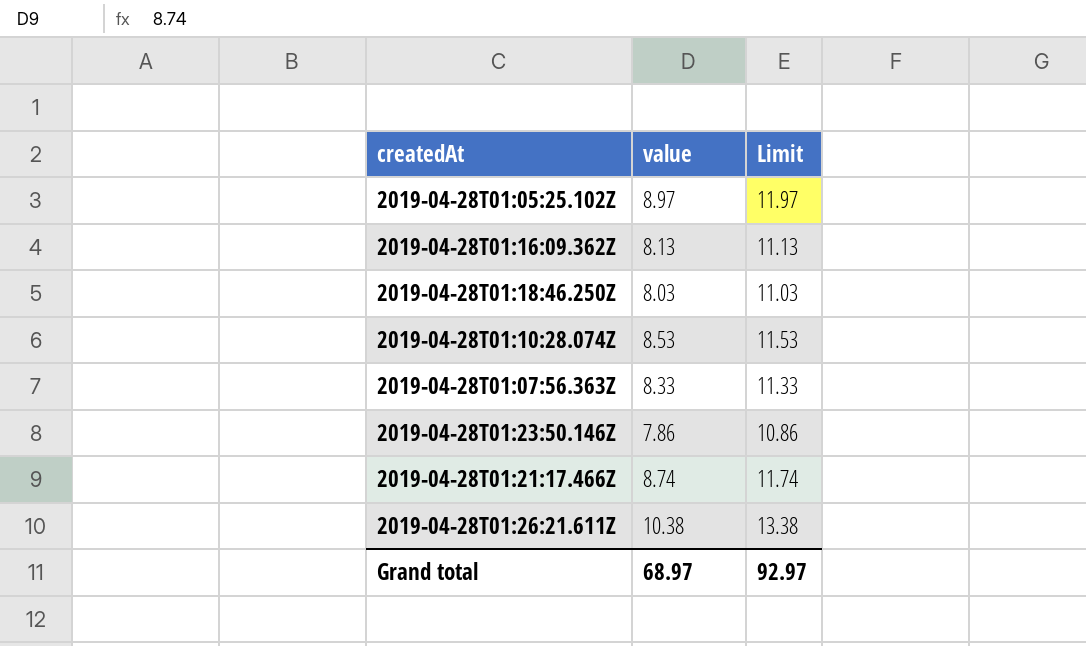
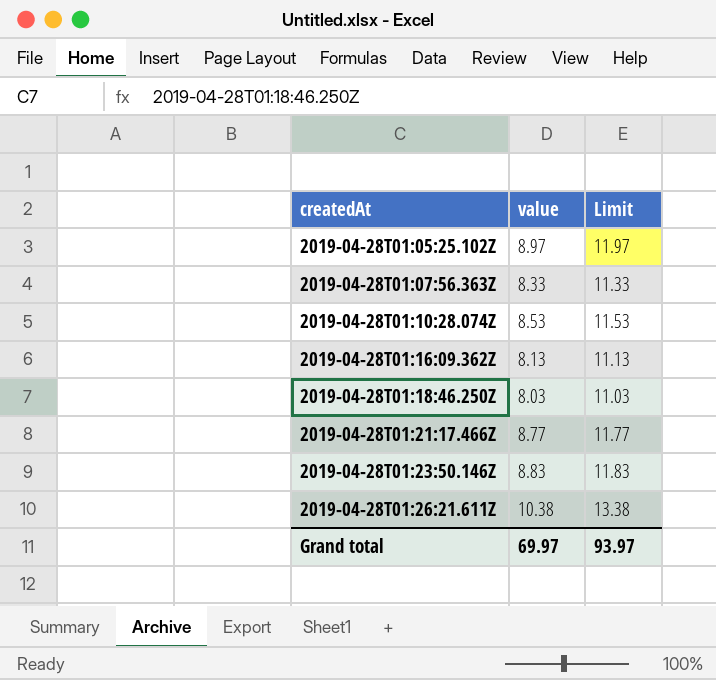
row order: none -> createdAt ascending
2019-04-28T01:21:17.466Z | value: 8.74 -> 8.77
2019-04-28T01:21:17.466Z | Limit: 11.74 -> 11.77
2019-04-28T01:23:50.146Z | value: 7.86 -> 8.83
2019-04-28T01:23:50.146Z | Limit: 10.86 -> 11.83
Grand total | value: 68.97 -> 69.97
Grand total | Limit: 92.97 -> 93.97

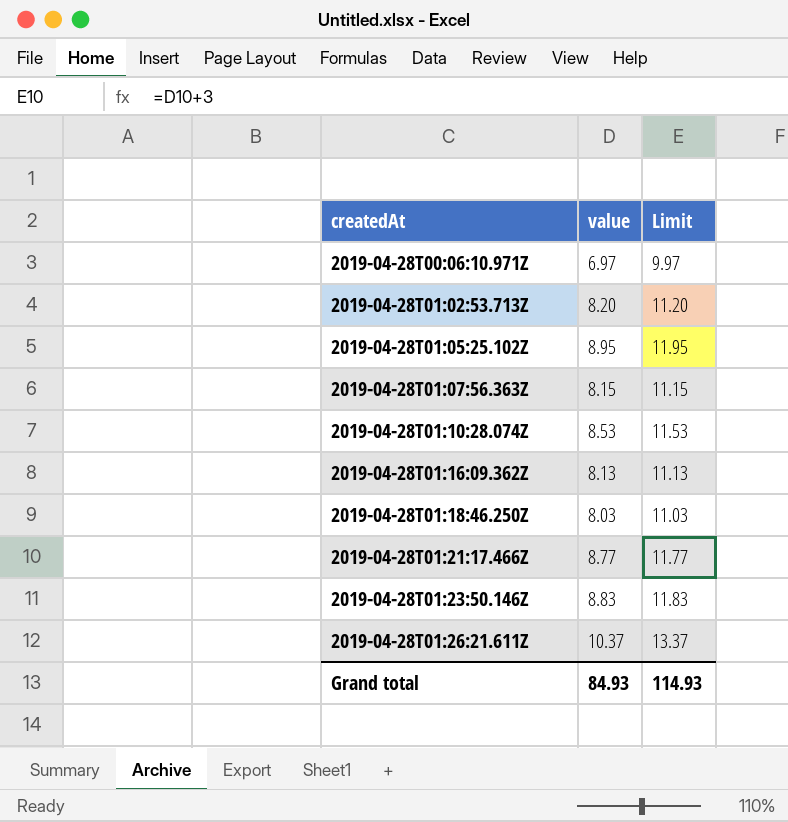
row 2019-04-28T00:06:10.971Z: none -> 6.97 | 9.97
row 2019-04-28T01:02:53.713Z: none -> 8.20 | 11.20
2019-04-28T01:05:25.102Z | value: 8.97 -> 8.95
2019-04-28T01:05:25.102Z | Limit: 11.97 -> 11.95
2019-04-28T01:07:56.363Z | value: 8.33 -> 8.15
2019-04-28T01:07:56.363Z | Limit: 11.33 -> 11.15
2019-04-28T01:26:21.611Z | value: 10.38 -> 10.37
2019-04-28T01:26:21.611Z | Limit: 13.38 -> 13.37
Grand total | value: 69.97 -> 84.93
Grand total | Limit: 93.97 -> 114.93

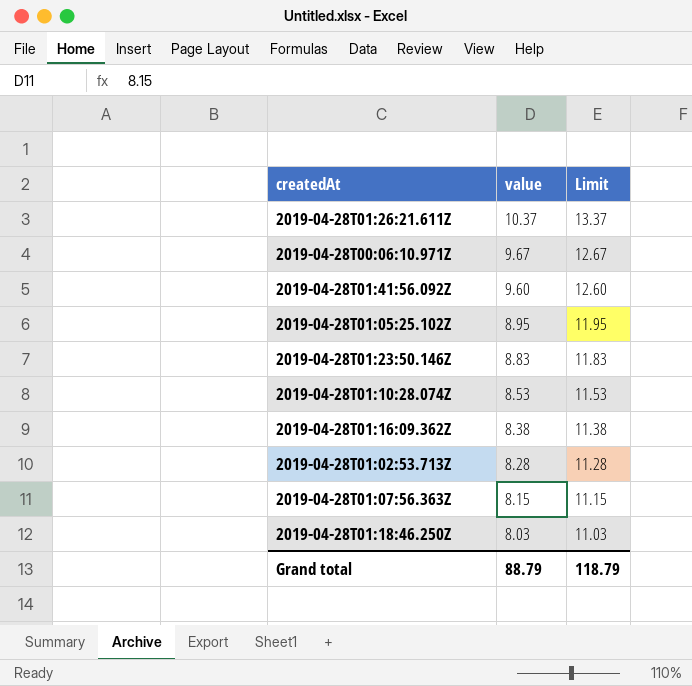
row order: createdAt ascending -> value descending
row 2019-04-28T01:21:17.466Z: 8.77 | 11.77 -> none
2019-04-28T00:06:10.971Z | value: 6.97 -> 9.67
2019-04-28T00:06:10.971Z | Limit: 9.97 -> 12.67
row 2019-04-28T01:41:56.092Z: none -> 9.60 | 12.60
2019-04-28T01:16:09.362Z | value: 8.13 -> 8.38
2019-04-28T01:16:09.362Z | Limit: 11.13 -> 11.38
2019-04-28T01:02:53.713Z | value: 8.20 -> 8.28
2019-04-28T01:02:53.713Z | Limit: 11.20 -> 11.28
Grand total | value: 84.93 -> 88.79
Grand total | Limit: 114.93 -> 118.79

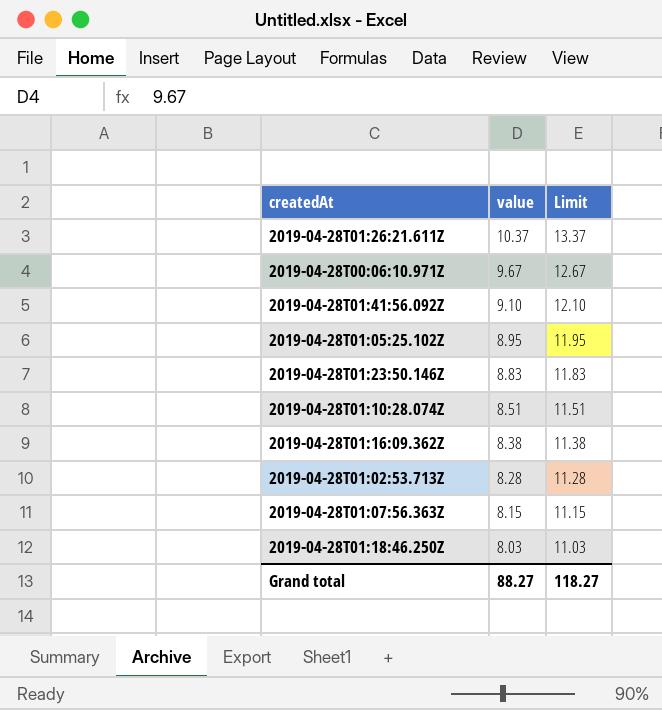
2019-04-28T01:41:56.092Z | value: 9.60 -> 9.10
2019-04-28T01:41:56.092Z | Limit: 12.60 -> 12.10
2019-04-28T01:10:28.074Z | value: 8.53 -> 8.51
2019-04-28T01:10:28.074Z | Limit: 11.53 -> 11.51
Grand total | value: 88.79 -> 88.27
Grand total | Limit: 118.79 -> 118.27

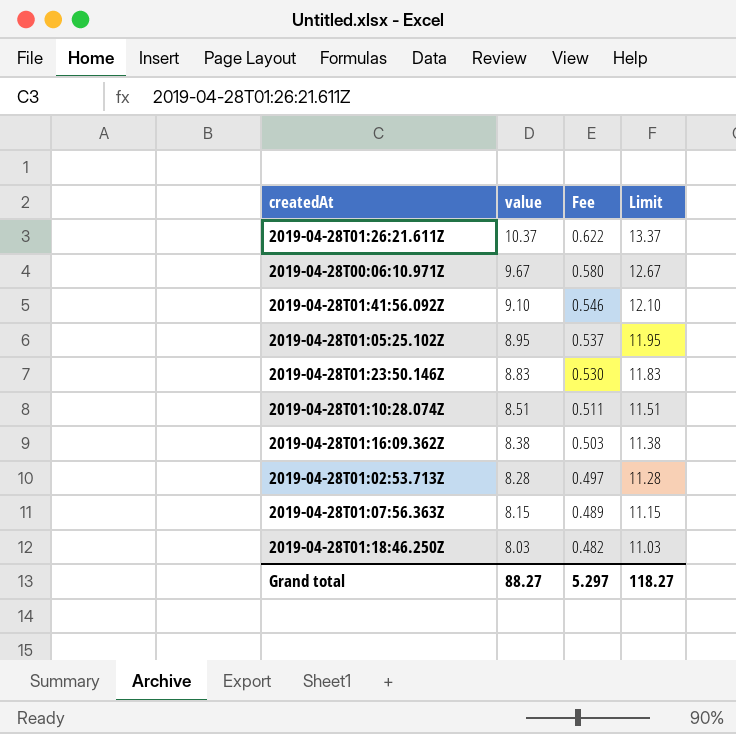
column Fee | formula: none -> [value] * 0.06

